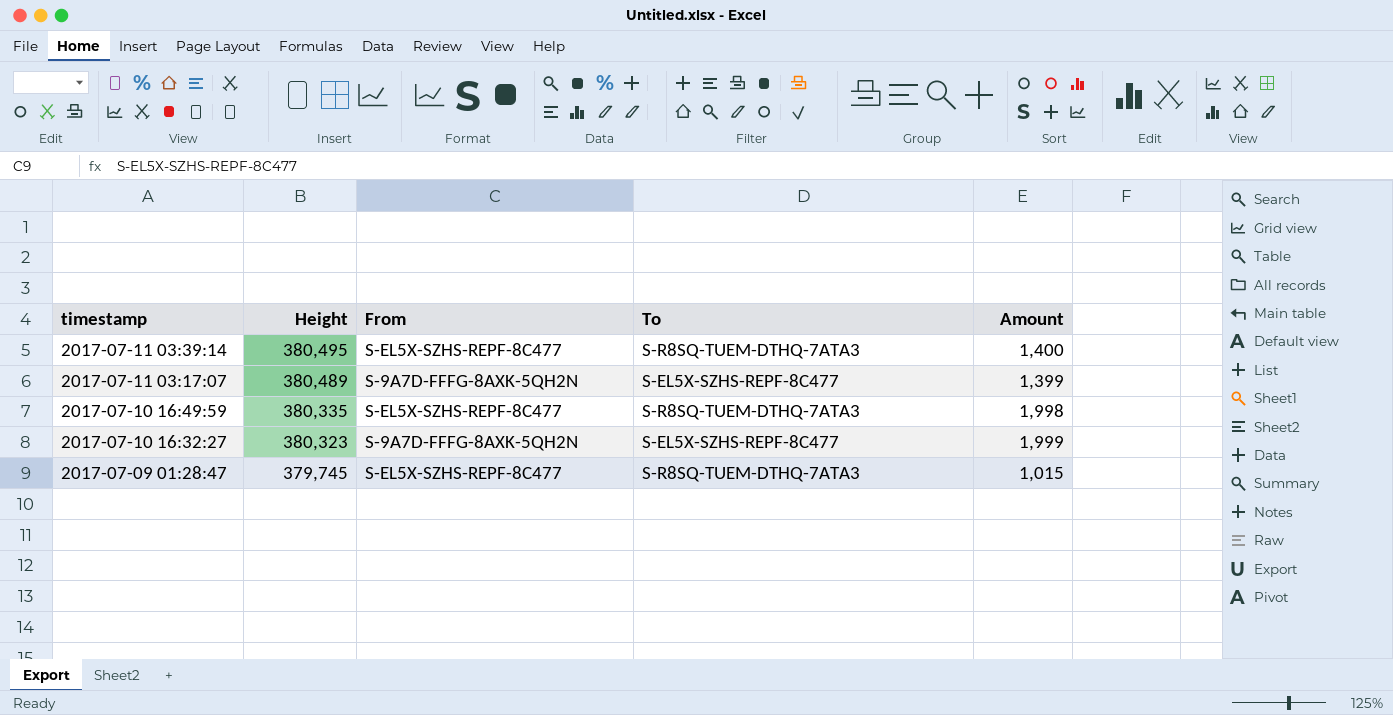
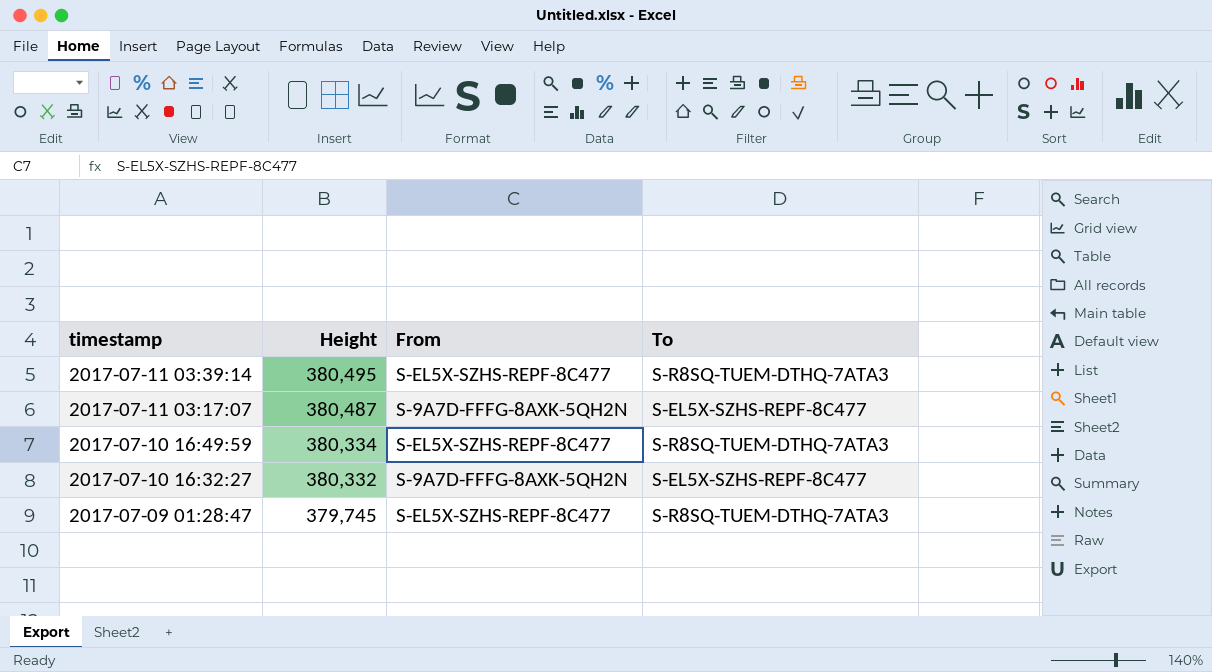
column Amount | position: 5 -> none
2017-07-11 03:17:07 | Height: 380,489 -> 380,487
2017-07-10 16:49:59 | Height: 380,335 -> 380,334
2017-07-10 16:32:27 | Height: 380,323 -> 380,332

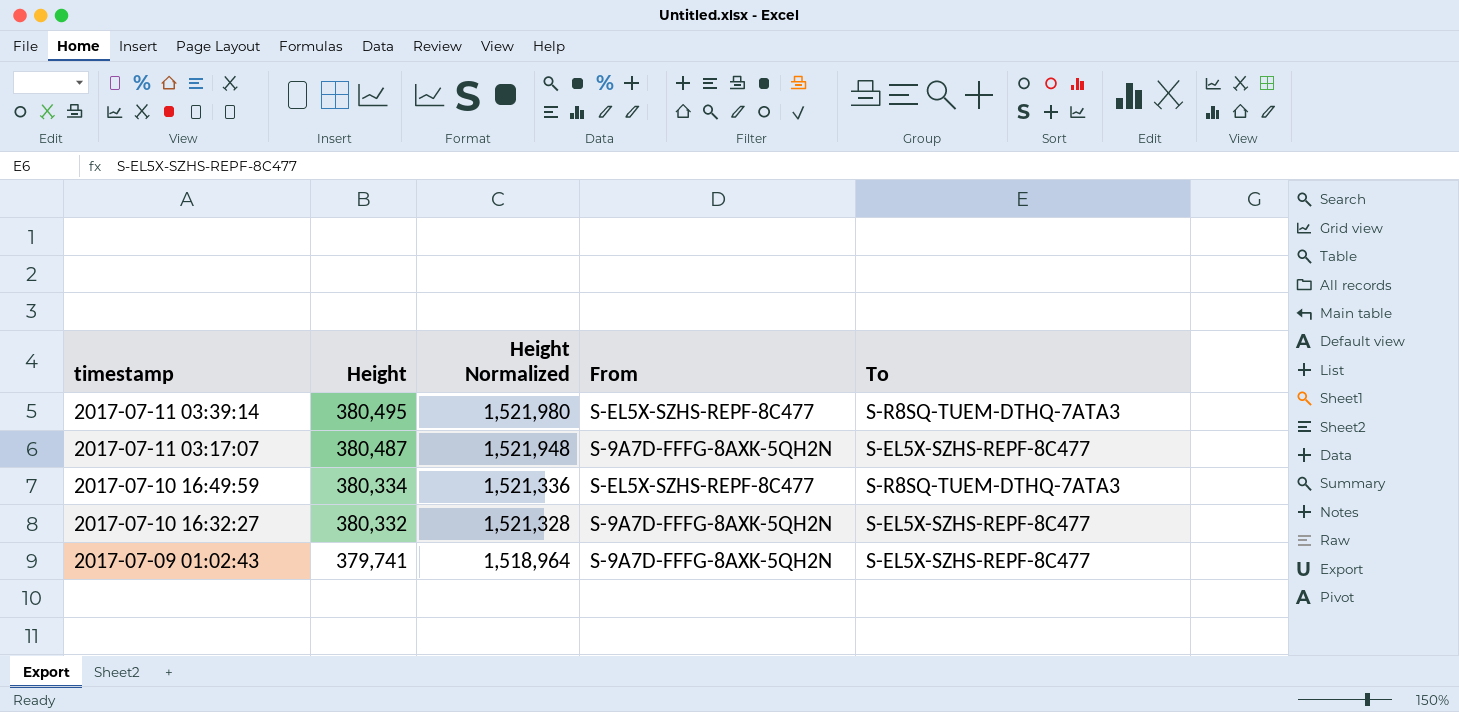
column Height Normalized | formula: none -> [Height] * 4
row 2017-07-09 01:28:47: 379,745 | S-EL5X-SZHS-REPF-8C477 | S-R8SQ-TUEM-DTHQ-7ATA3 -> none
row 2017-07-09 01:02:43: none -> 379,741 | 1,518,964 | S-9A7D-FFFG-8AXK-5QH2N | S-EL5X-SZHS-REPF-8C477

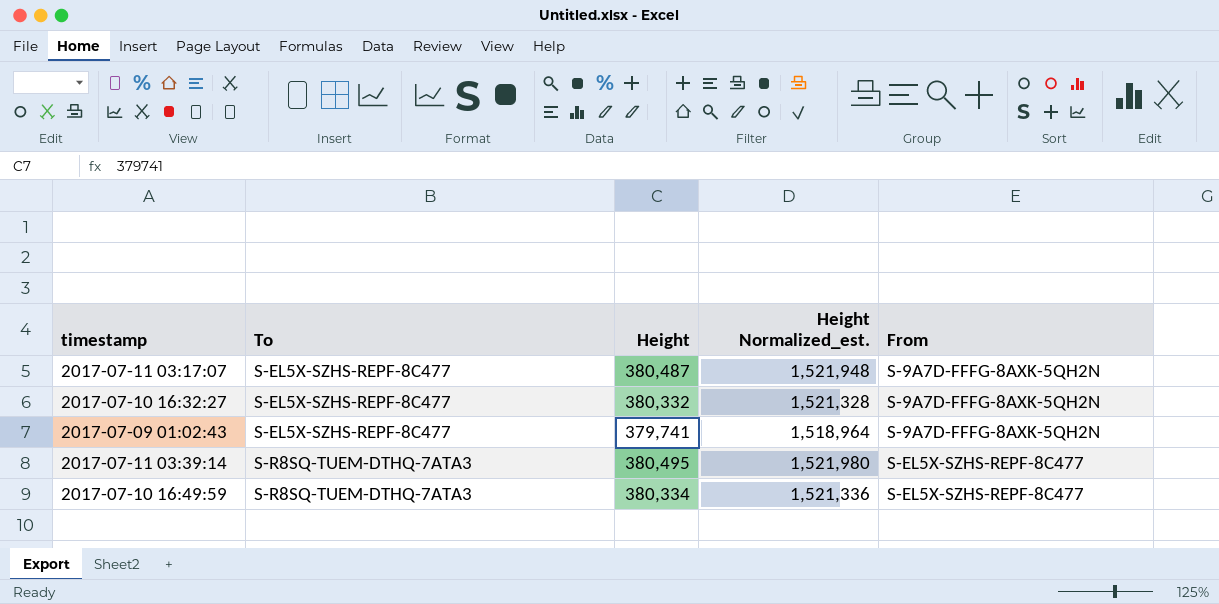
row order: timestamp descending -> To ascending
column To | position: 5 -> 2
column name: Height Normalized -> Height Normalized_est.

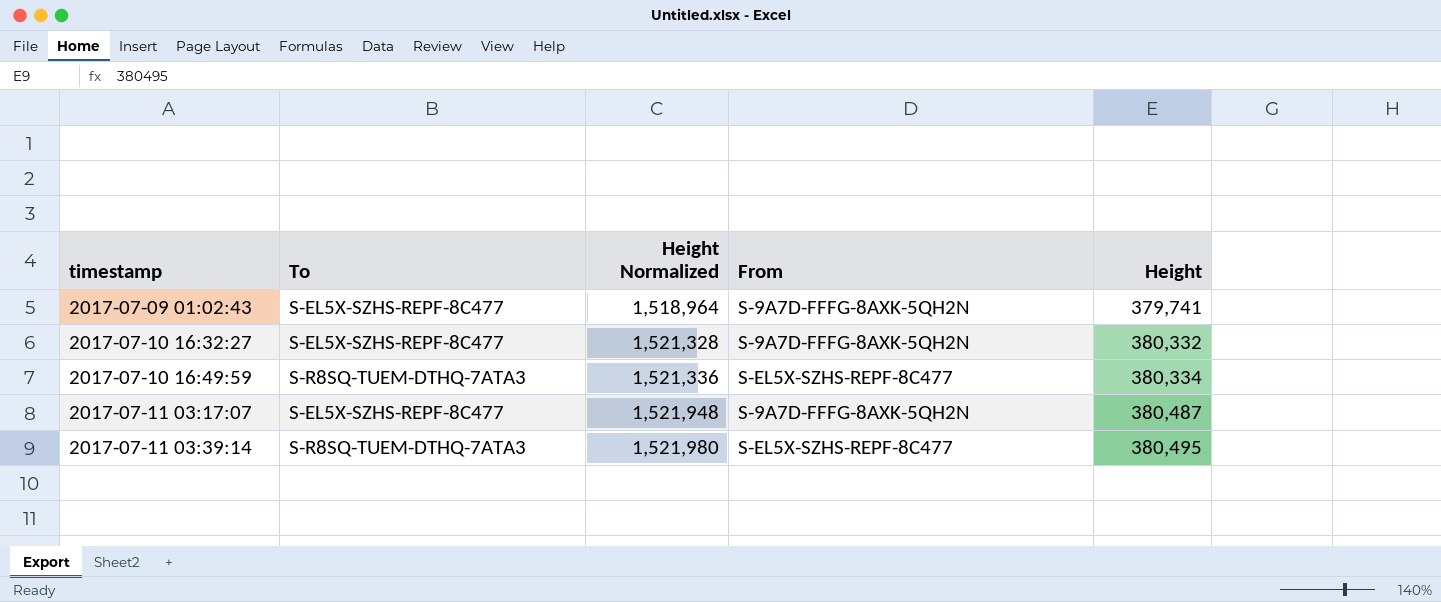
row order: To ascending -> timestamp ascending
column name: Height Normalized_est. -> Height Normalized
column Height | position: 3 -> 5

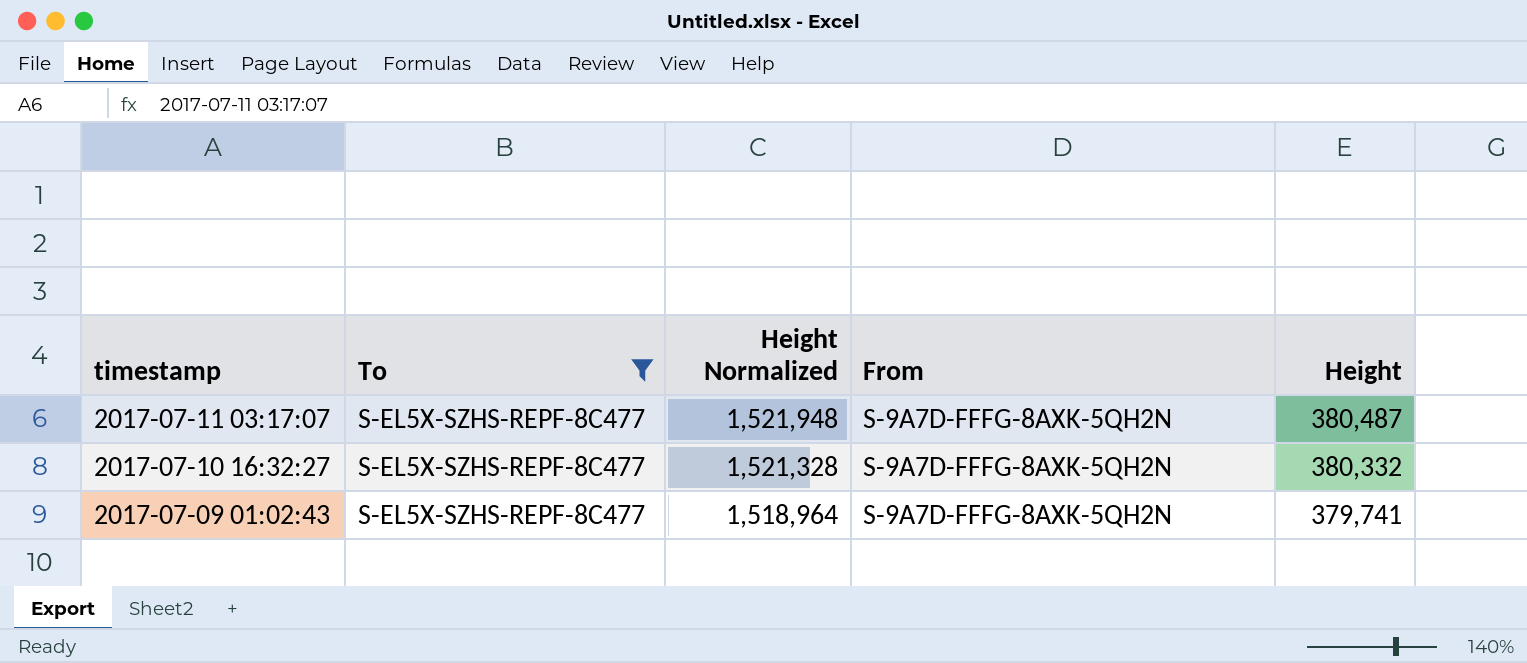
filter: none -> To = S-EL5X-SZHS-REPF-8C477
row order: timestamp ascending -> timestamp descending

